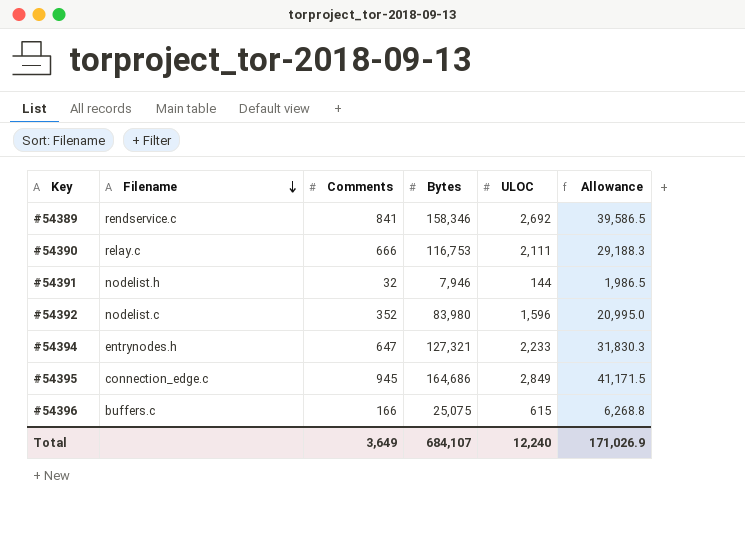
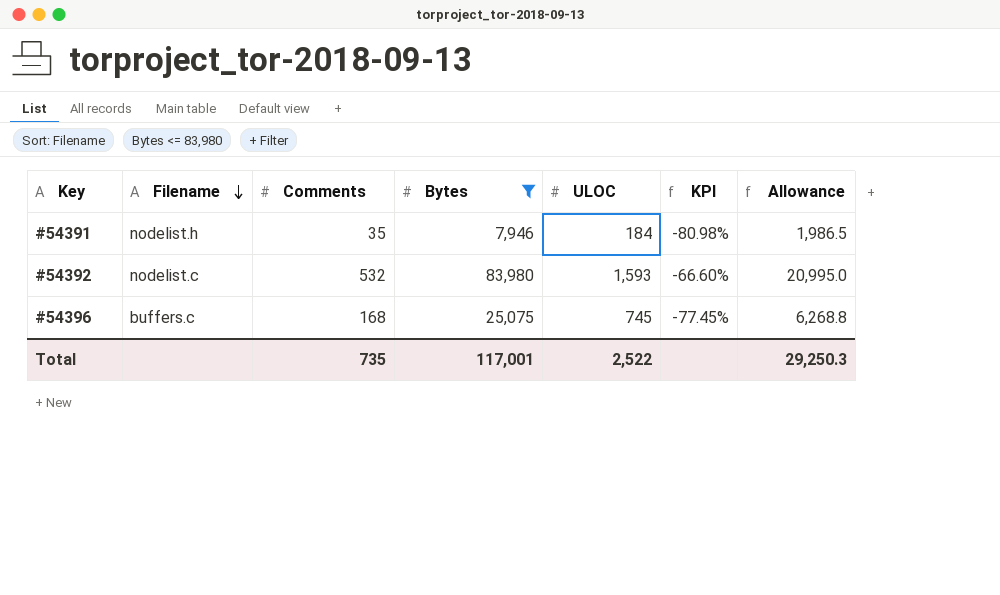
filter: none -> Bytes <= 83,980
column KPI | formula: none -> ([Comments] - [ULOC]) / [ULOC]
#54391 | Comments: 32 -> 35
#54391 | ULOC: 144 -> 184
#54392 | Comments: 352 -> 532
#54392 | ULOC: 1,596 -> 1,593
#54396 | Comments: 166 -> 168
#54396 | ULOC: 615 -> 745
Total | Comments: 3,649 -> 735
Total | Bytes: 684,107 -> 117,001
Total | ULOC: 12,240 -> 2,522
Total | Allowance: 171,026.9 -> 29,250.3

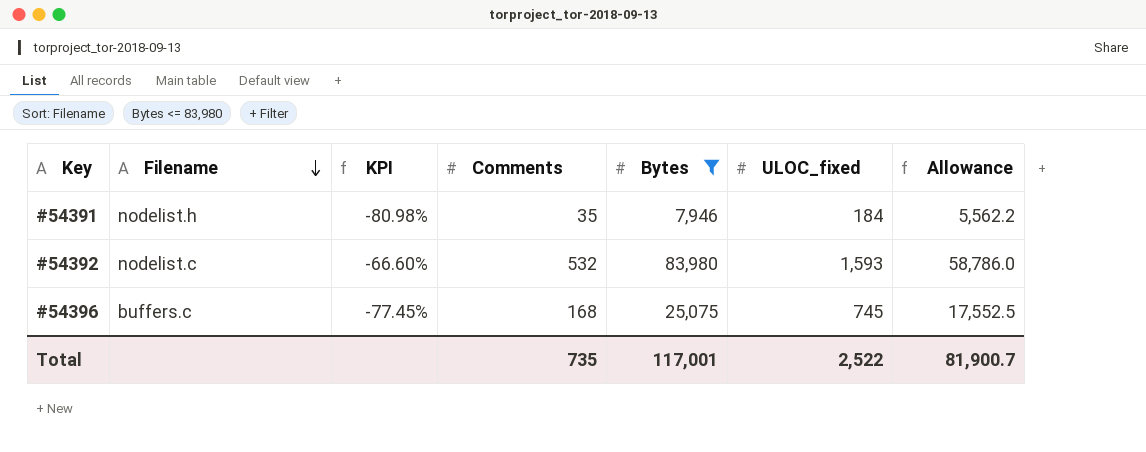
column KPI | position: 6 -> 3
column name: ULOC -> ULOC_fixed
column Allowance | formula: [Bytes] * 0.25 -> [Bytes] * 0.7
Total | Allowance: 29,250.3 -> 81,900.7

